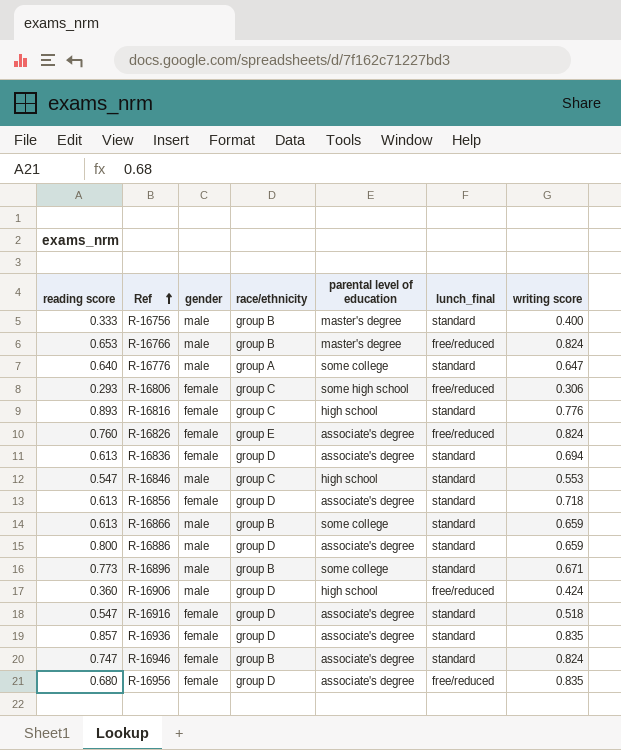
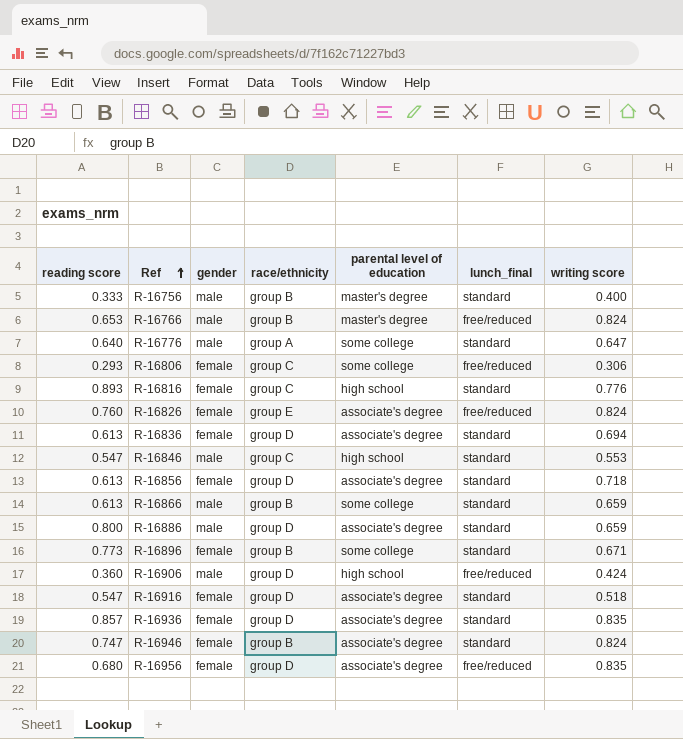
R-16806 | parental level of education: some high school -> some college
R-16896 | gender: male -> female

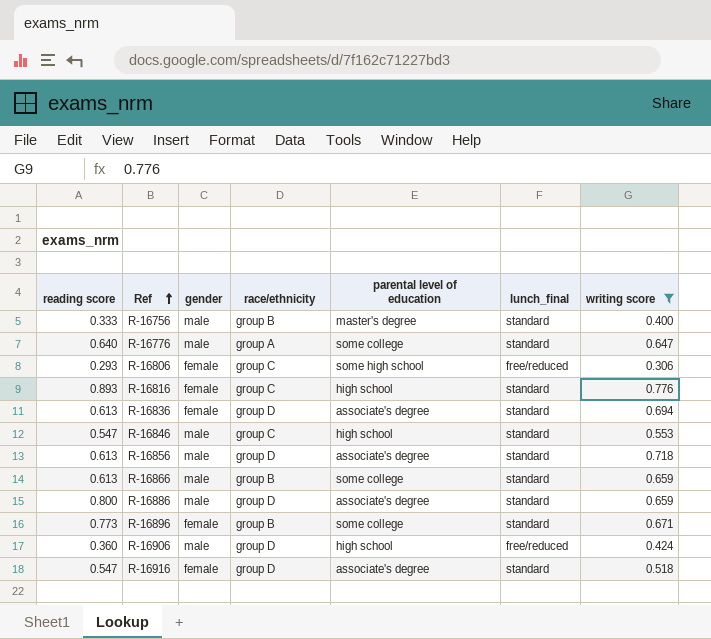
filter: none -> writing score <= 0.776
R-16806 | parental level of education: some college -> some high school
R-16856 | gender: female -> male

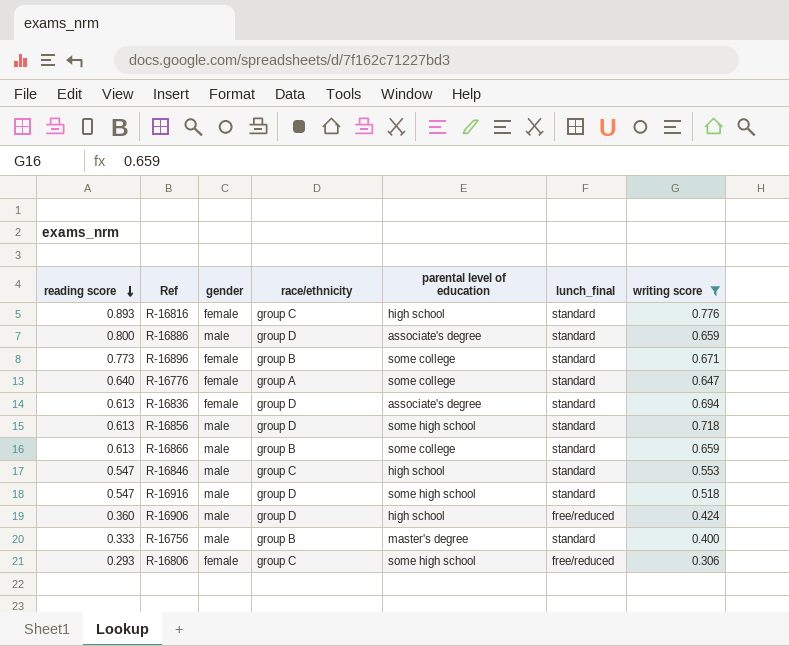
row order: Ref ascending -> reading score descending
R-16776 | gender: male -> female
R-16856 | parental level of education: associate's degree -> some high school
R-16916 | gender: female -> male
R-16916 | parental level of education: associate's degree -> some high school

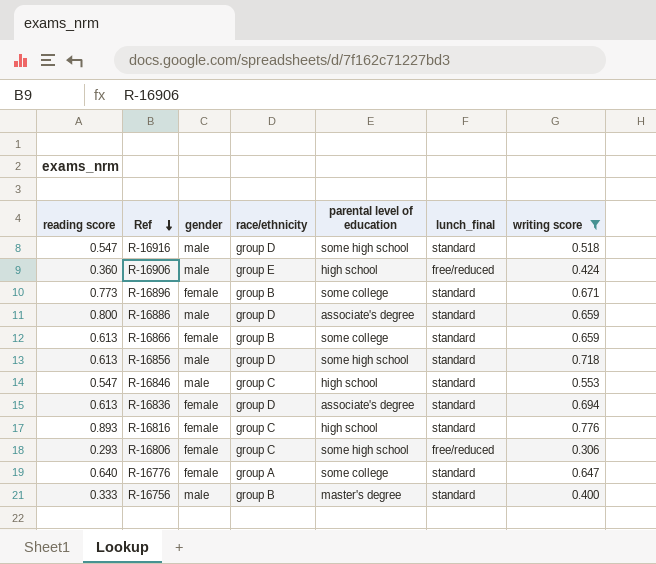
row order: reading score descending -> Ref descending
R-16906 | race/ethnicity: group D -> group E
R-16866 | gender: male -> female

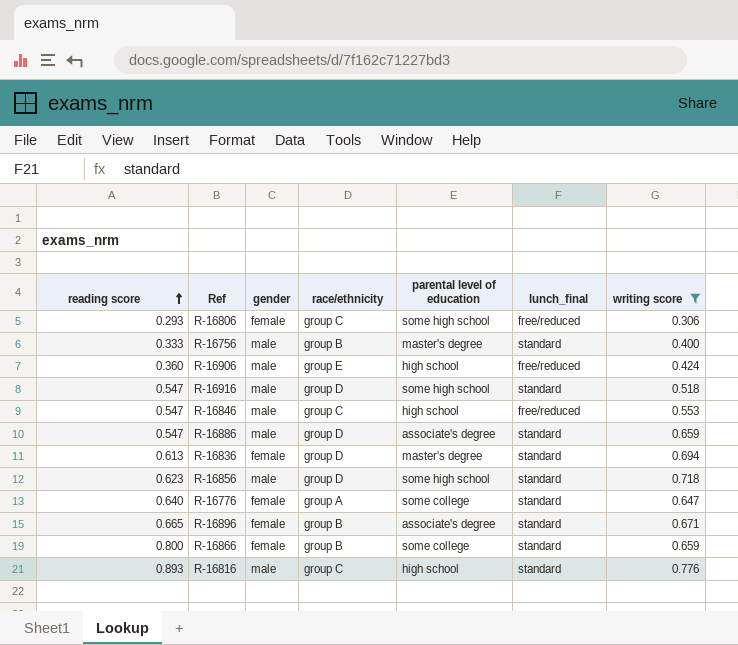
row order: Ref descending -> reading score ascending
R-16846 | lunch_final: standard -> free/reduced
R-16886 | reading score: 0.800 -> 0.547
R-16836 | parental level of education: associate's degree -> master's degree
R-16856 | reading score: 0.613 -> 0.623
R-16896 | reading score: 0.773 -> 0.665
R-16896 | parental level of education: some college -> associate's degree
R-16866 | reading score: 0.613 -> 0.800
R-16816 | gender: female -> male

